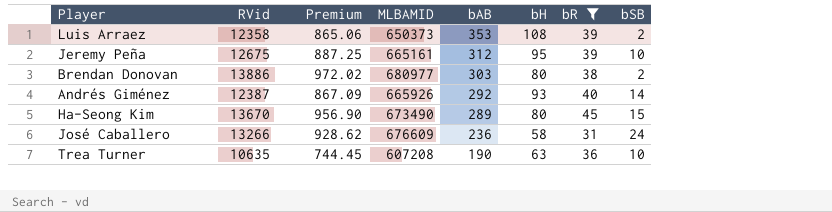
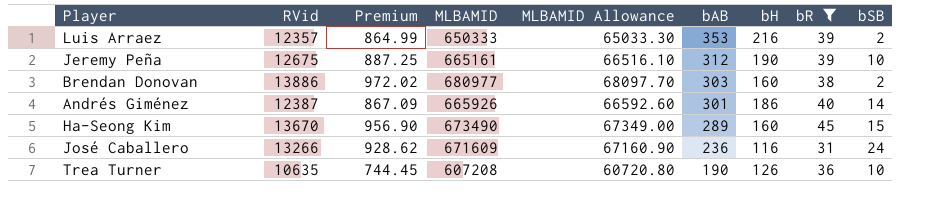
column MLBAMID Allowance | formula: none -> [MLBAMID] * 0.1
Luis Arraez | RVid: 12358 -> 12357
Luis Arraez | Premium: 865.06 -> 864.99
Luis Arraez | MLBAMID: 650373 -> 650333
Luis Arraez | bH: 108 -> 216
Jeremy Peña | bH: 95 -> 190
Brendan Donovan | bH: 80 -> 160
Andrés Giménez | bAB: 292 -> 301
Andrés Giménez | bH: 93 -> 186
Ha-Seong Kim | bH: 80 -> 160
José Caballero | MLBAMID: 676609 -> 671609
José Caballero | bH: 58 -> 116
Trea Turner | bH: 63 -> 126

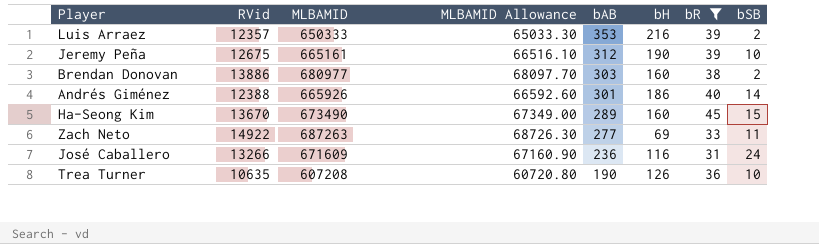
column Premium | formula: [RVid] * 0.07 -> none
Andrés Giménez | RVid: 12387 -> 12388
row Zach Neto: none -> 14922 | 687263 | 68726.30 | 277 | 69 | 33 | 11

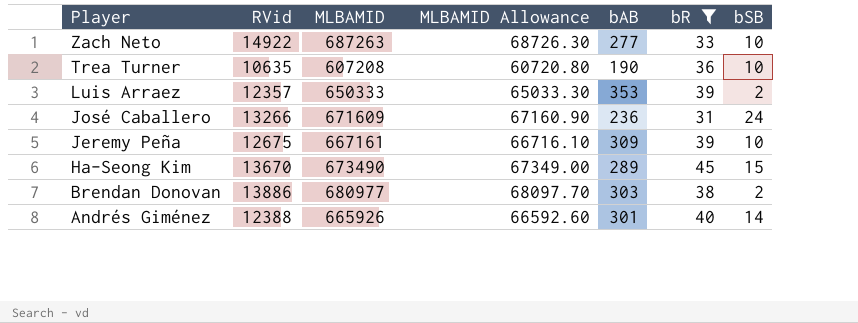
row order: bAB descending -> Player descending
column bH | position: 6 -> none
Zach Neto | bSB: 11 -> 10
Jeremy Peña | MLBAMID: 665161 -> 667161
Jeremy Peña | MLBAMID Allowance: 66516.10 -> 66716.10
Jeremy Peña | bAB: 312 -> 309

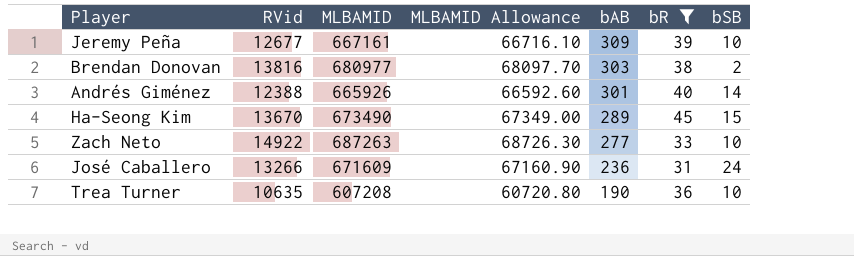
row order: Player descending -> bAB descending
row Luis Arraez: 12357 | 650333 | 65033.30 | 353 | 39 | 2 -> none
Jeremy Peña | RVid: 12675 -> 12677
Brendan Donovan | RVid: 13886 -> 13816

